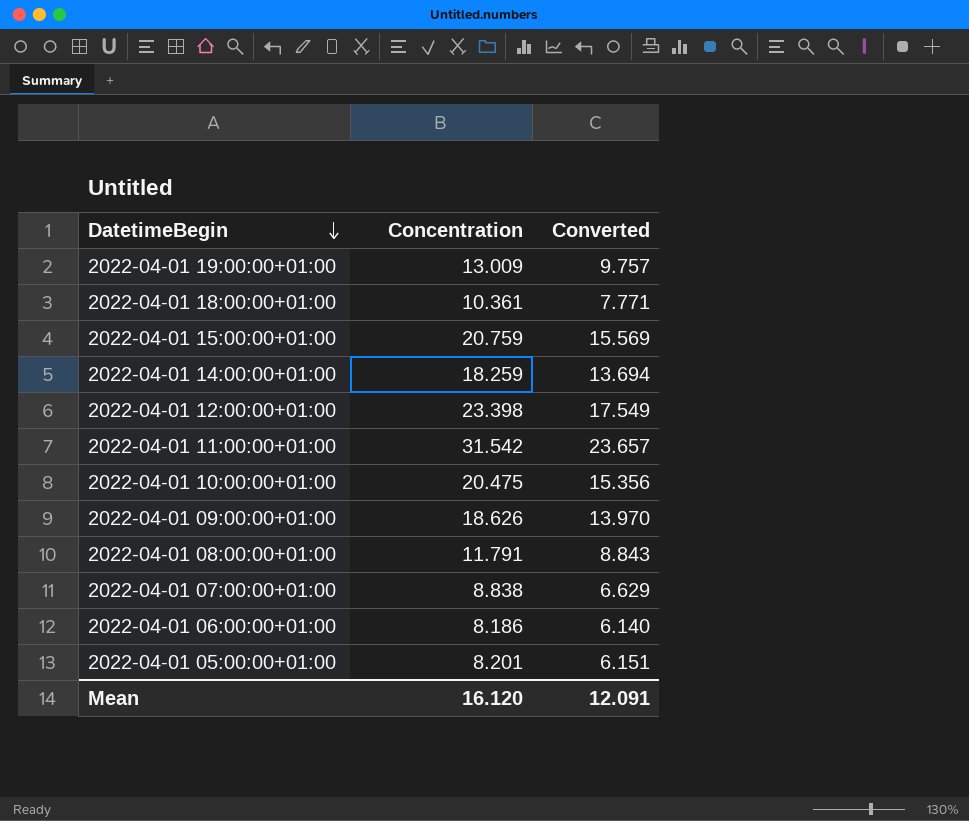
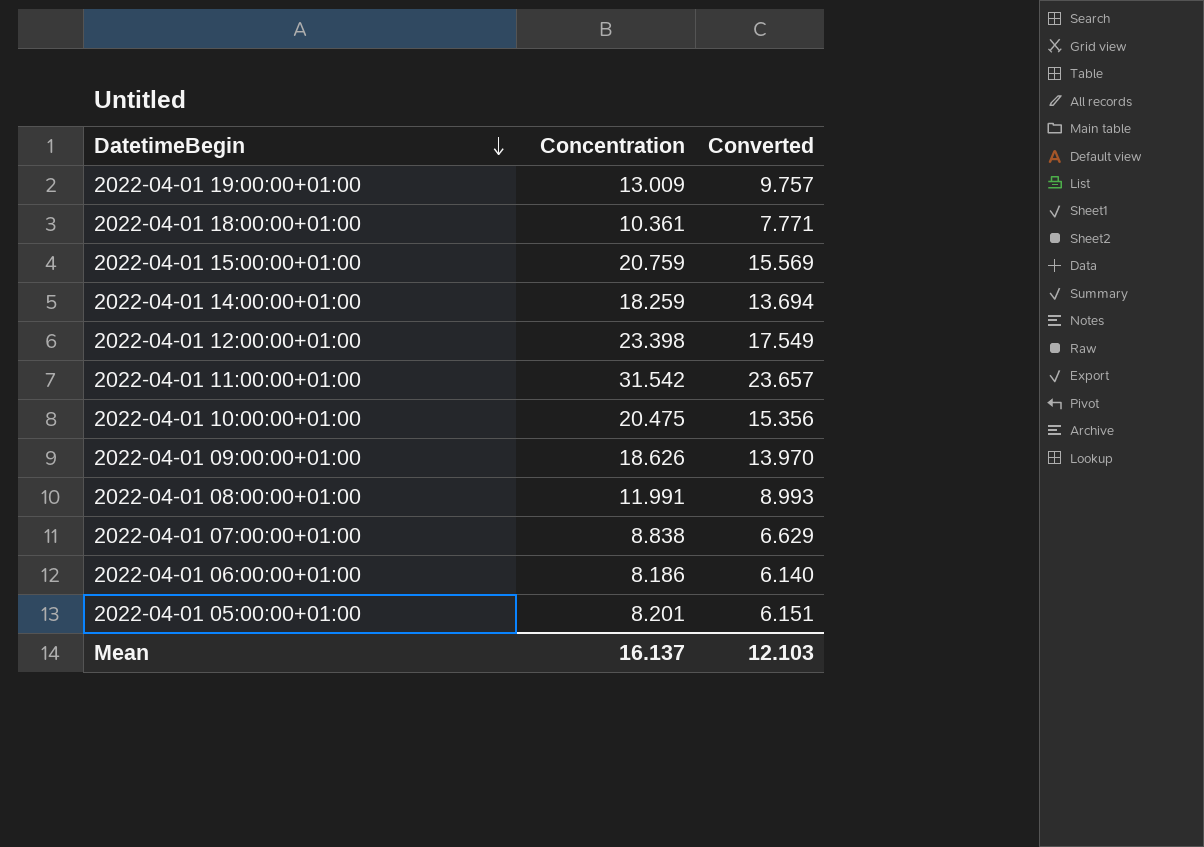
2022-04-01 08:00:00+01:00 | Concentration: 11.791 -> 11.991
2022-04-01 08:00:00+01:00 | Converted: 8.843 -> 8.993
Mean | Concentration: 16.120 -> 16.137
Mean | Converted: 12.091 -> 12.103

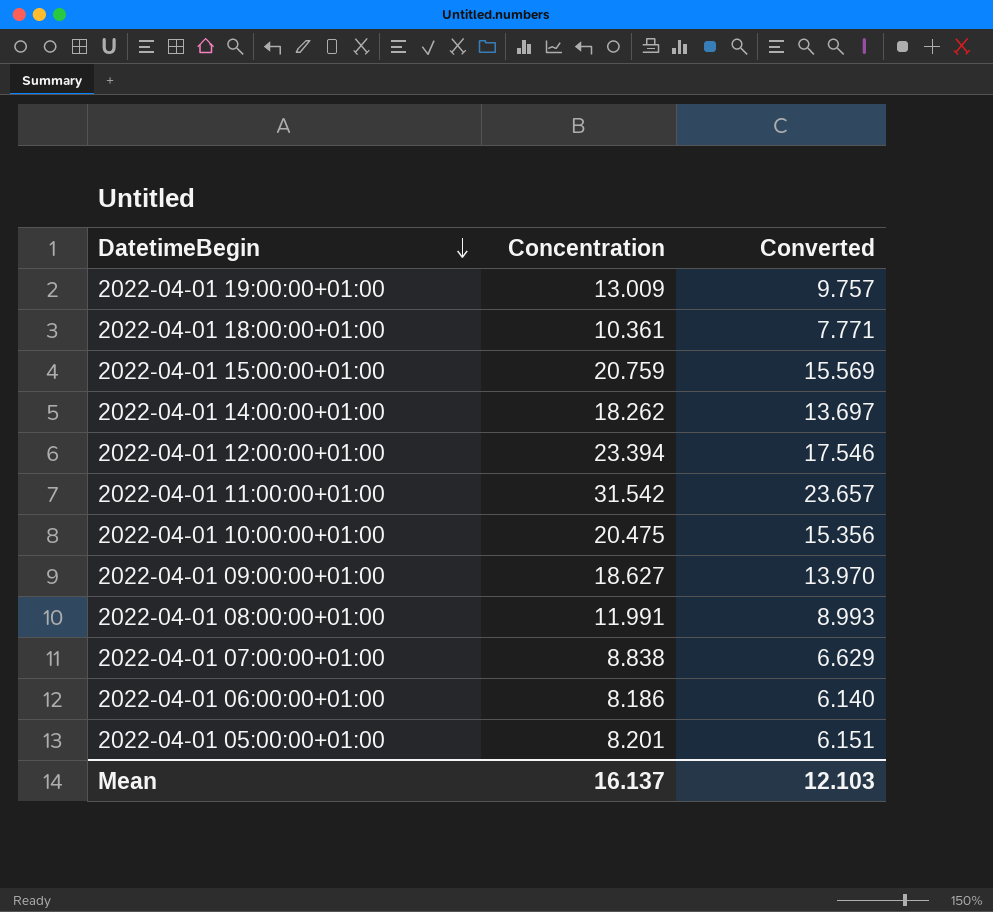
2022-04-01 14:00:00+01:00 | Concentration: 18.259 -> 18.262
2022-04-01 14:00:00+01:00 | Converted: 13.694 -> 13.697
2022-04-01 12:00:00+01:00 | Concentration: 23.398 -> 23.394
2022-04-01 12:00:00+01:00 | Converted: 17.549 -> 17.546
2022-04-01 09:00:00+01:00 | Concentration: 18.626 -> 18.627

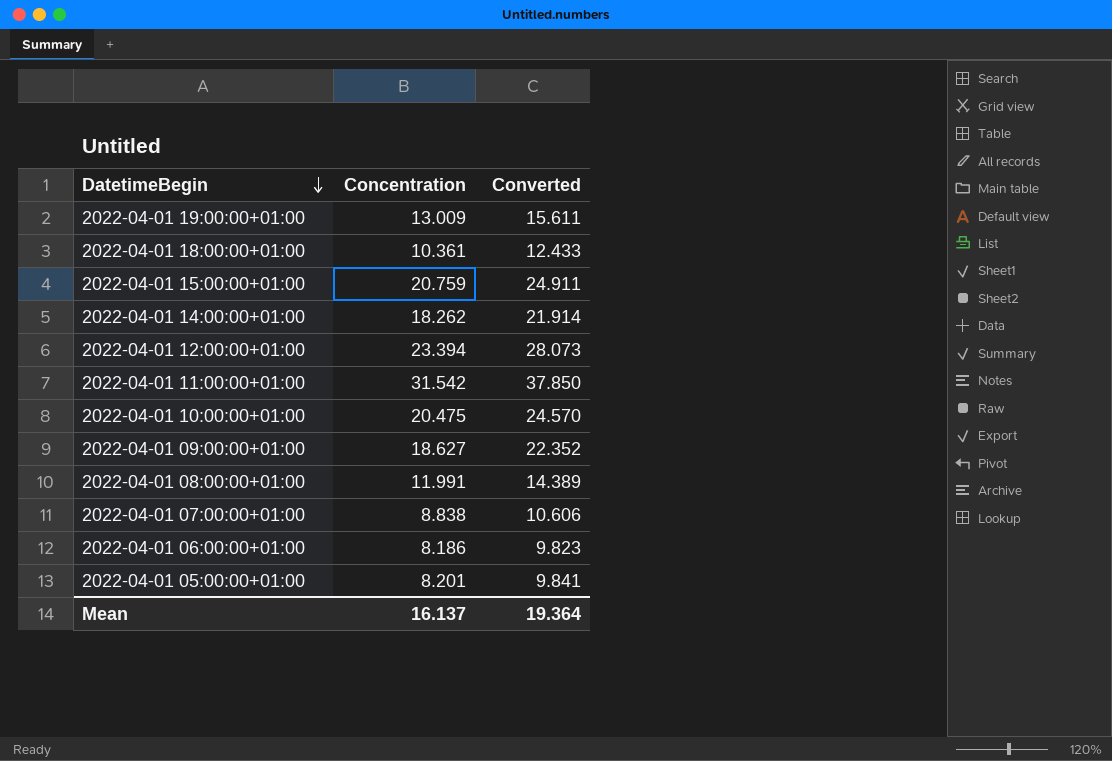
column Converted | formula: [Concentration] * 0.75 -> [Concentration] * 1.2
Mean | Converted: 12.103 -> 19.364

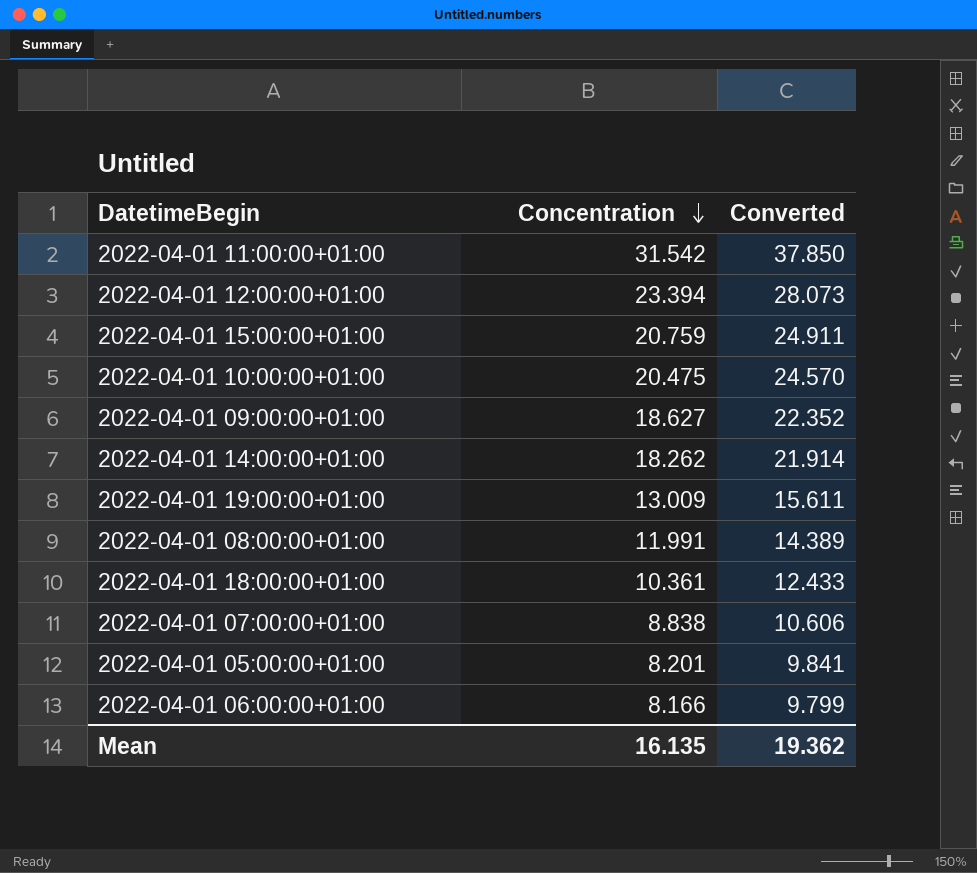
row order: DatetimeBegin descending -> Concentration descending
2022-04-01 06:00:00+01:00 | Concentration: 8.186 -> 8.166
2022-04-01 06:00:00+01:00 | Converted: 9.823 -> 9.799
Mean | Concentration: 16.137 -> 16.135
Mean | Converted: 19.364 -> 19.362

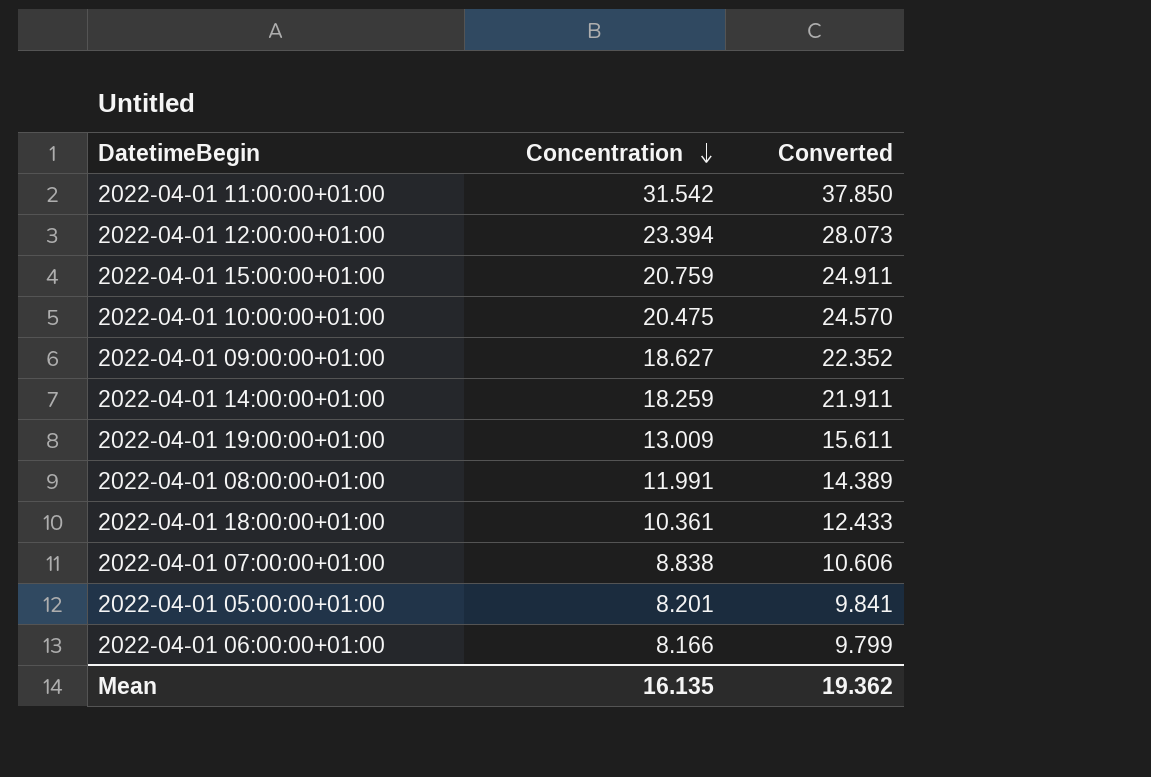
2022-04-01 14:00:00+01:00 | Concentration: 18.262 -> 18.259
2022-04-01 14:00:00+01:00 | Converted: 21.914 -> 21.911

